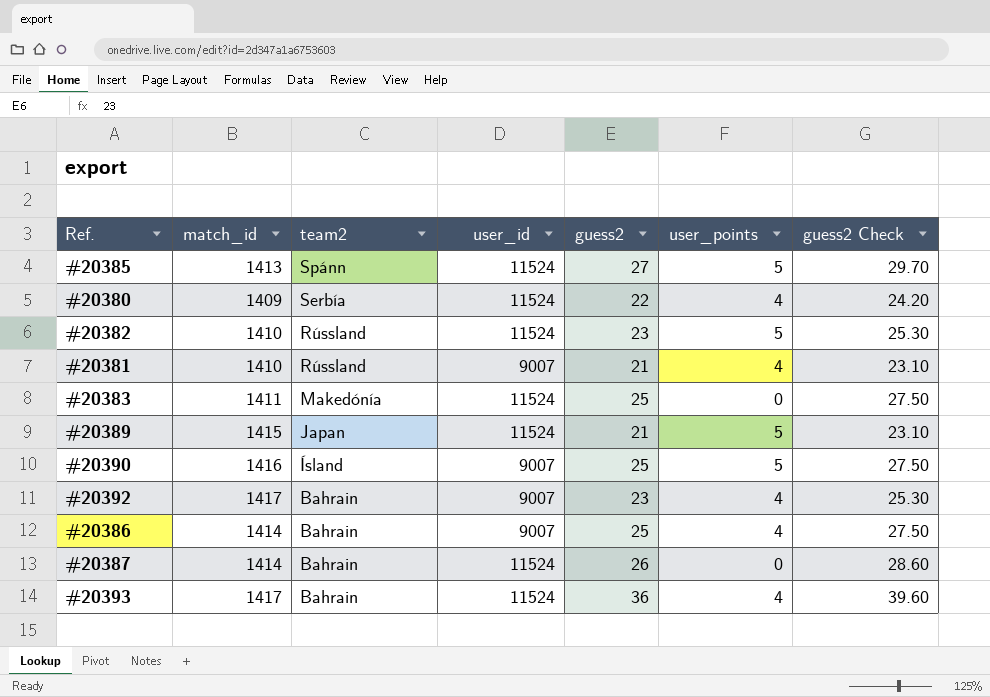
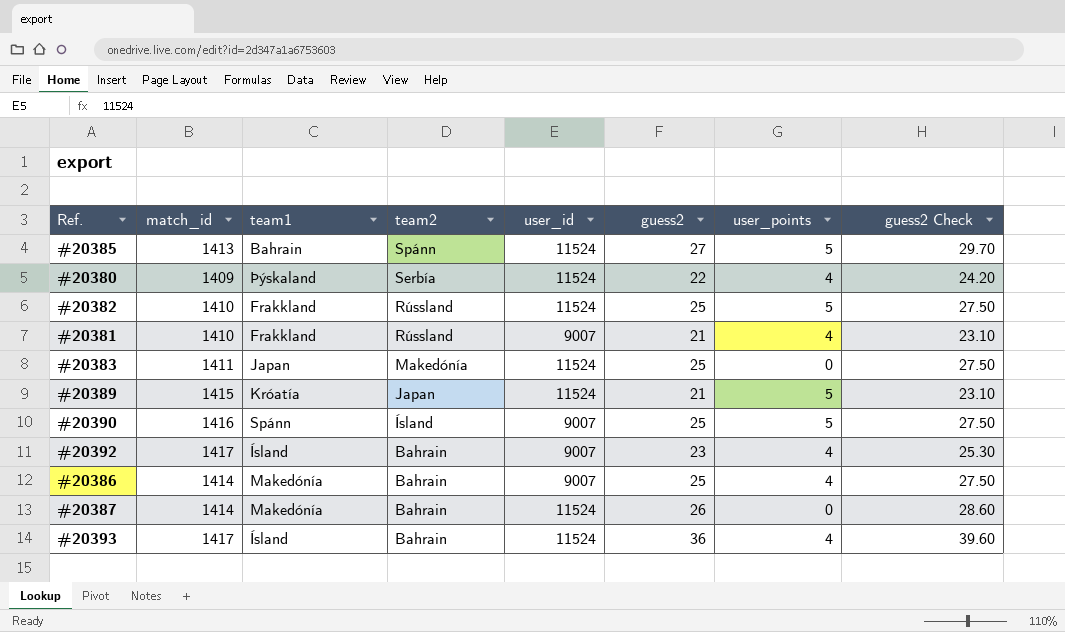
column team1 | position: none -> 3
#20382 | guess2: 23 -> 25
#20382 | guess2 Check: 25.30 -> 27.50

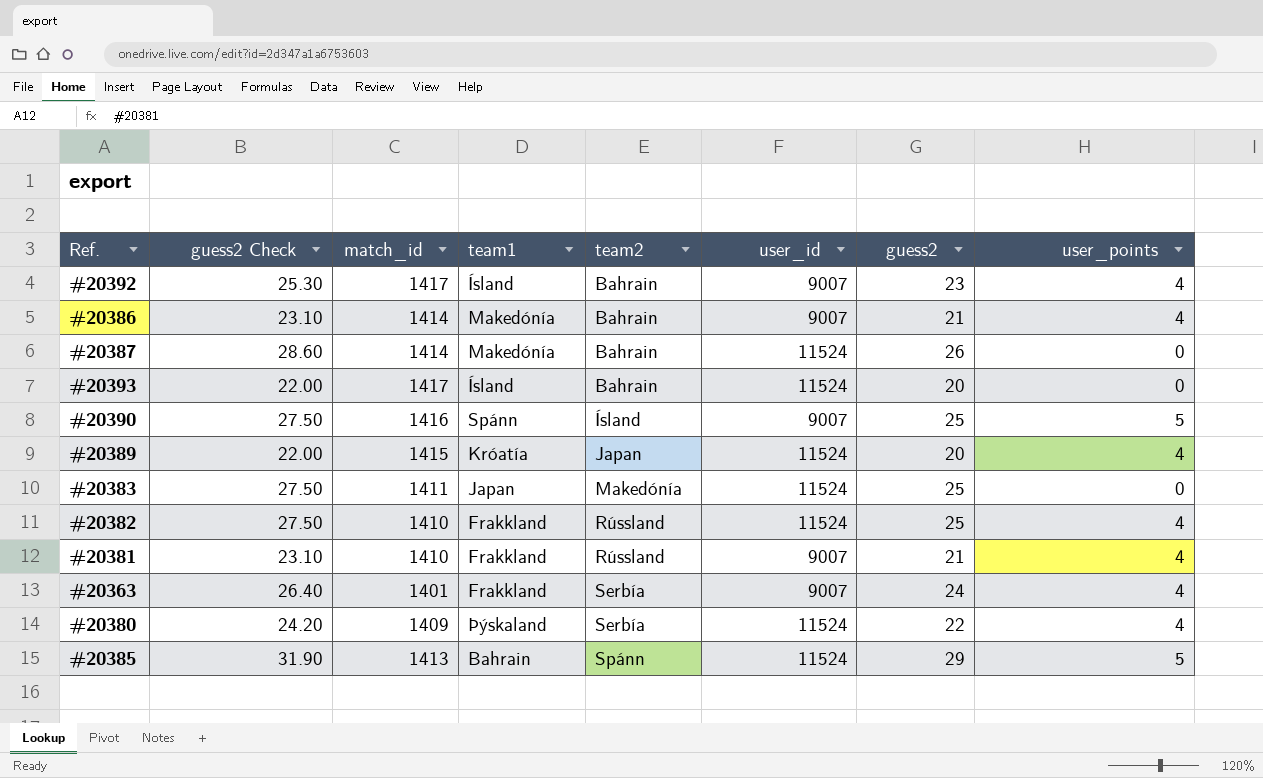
row order: team2 descending -> team2 ascending
column guess2 Check | position: 8 -> 2
#20386 | guess2 Check: 27.50 -> 23.10
#20386 | guess2: 25 -> 21
#20393 | guess2 Check: 39.60 -> 22.00
#20393 | guess2: 36 -> 20
#20393 | user_points: 4 -> 0
#20389 | guess2 Check: 23.10 -> 22.00
#20389 | guess2: 21 -> 20
#20389 | user_points: 5 -> 4
#20382 | user_points: 5 -> 4
row #20363: none -> 26.40 | 1401 | Frakkland | Serbía | 9007 | 24 | 4
#20385 | guess2 Check: 29.70 -> 31.90
#20385 | guess2: 27 -> 29

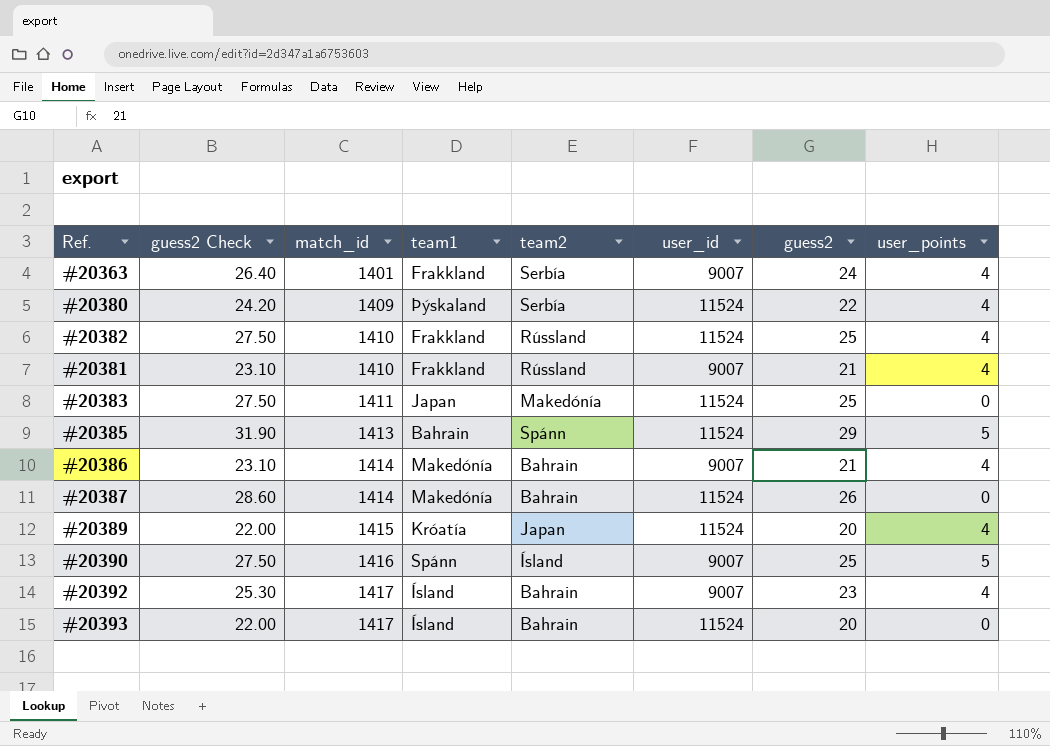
row order: team2 ascending -> match_id ascending

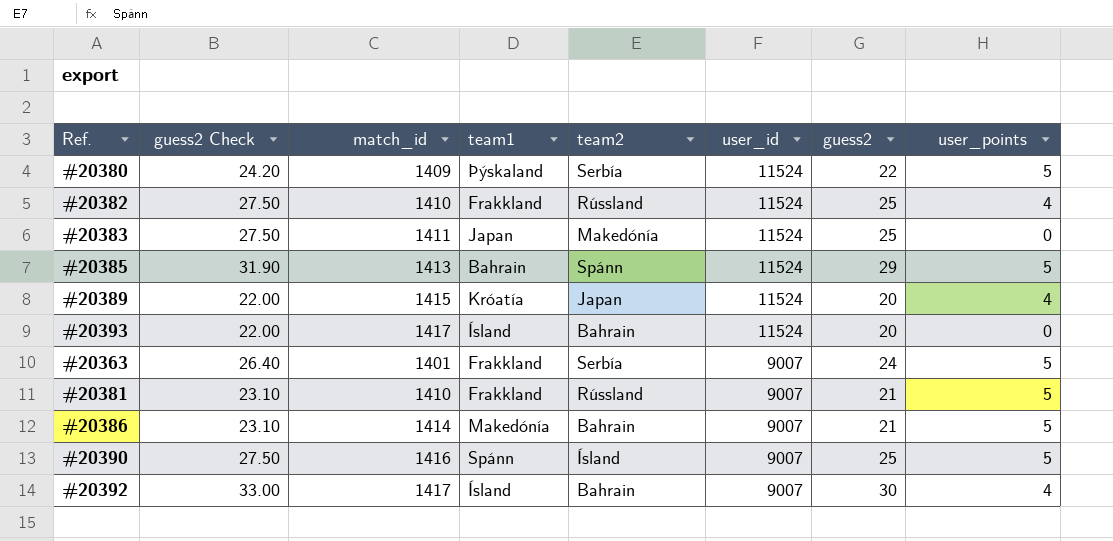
row order: match_id ascending -> user_id descending
row #20387: 28.60 | 1414 | Makedónía | Bahrain | 11524 | 26 | 0 -> none
#20380 | user_points: 4 -> 5
#20363 | user_points: 4 -> 5
#20381 | user_points: 4 -> 5
#20386 | user_points: 4 -> 5
#20392 | guess2 Check: 25.30 -> 33.00
#20392 | guess2: 23 -> 30

